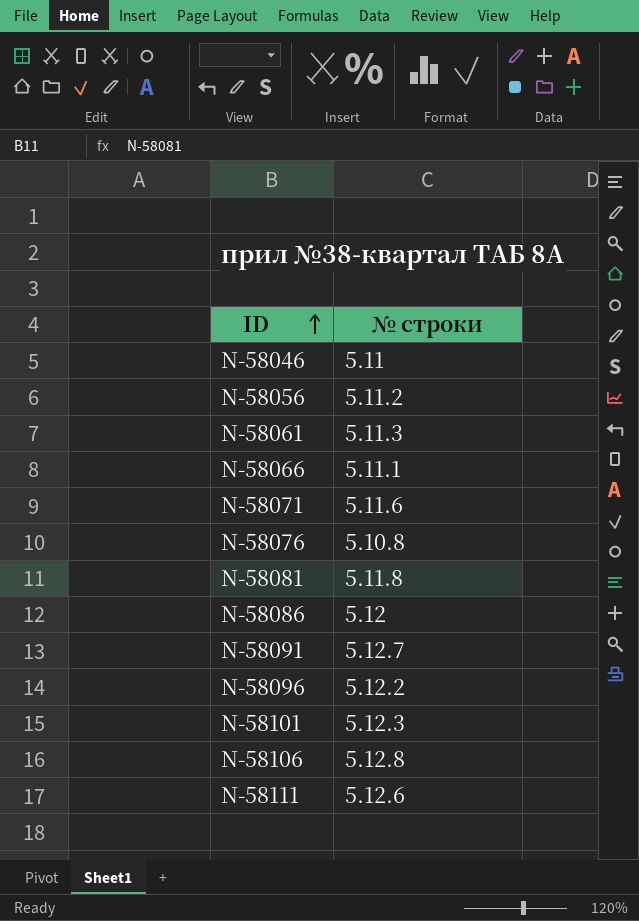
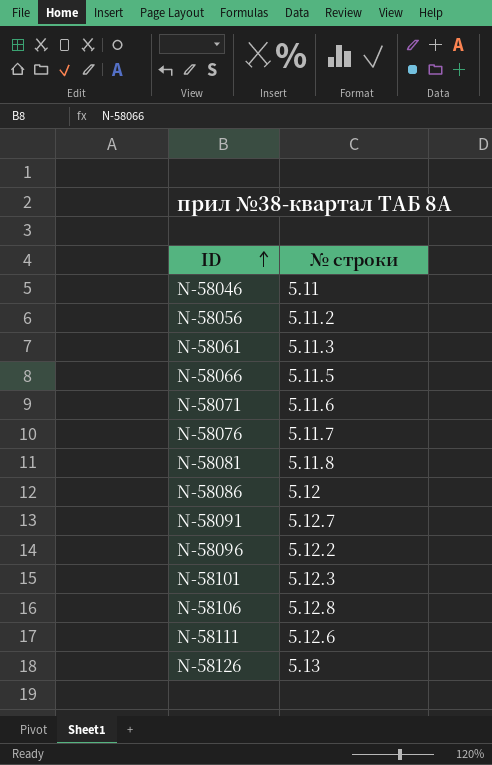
N-58066 | № строки: 5.11.1 -> 5.11.5
N-58076 | № строки: 5.10.8 -> 5.11.7
row N-58126: none -> 5.13

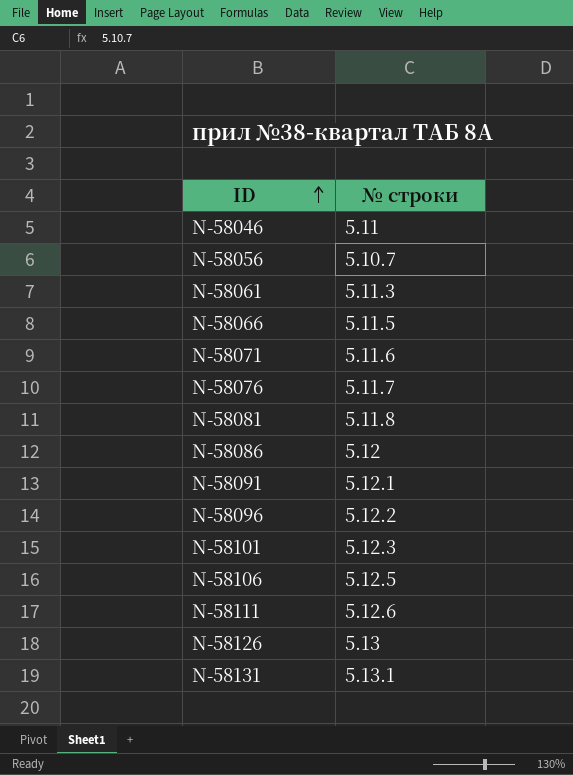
N-58056 | № строки: 5.11.2 -> 5.10.7
N-58091 | № строки: 5.12.7 -> 5.12.1
N-58106 | № строки: 5.12.8 -> 5.12.5
row N-58131: none -> 5.13.1

